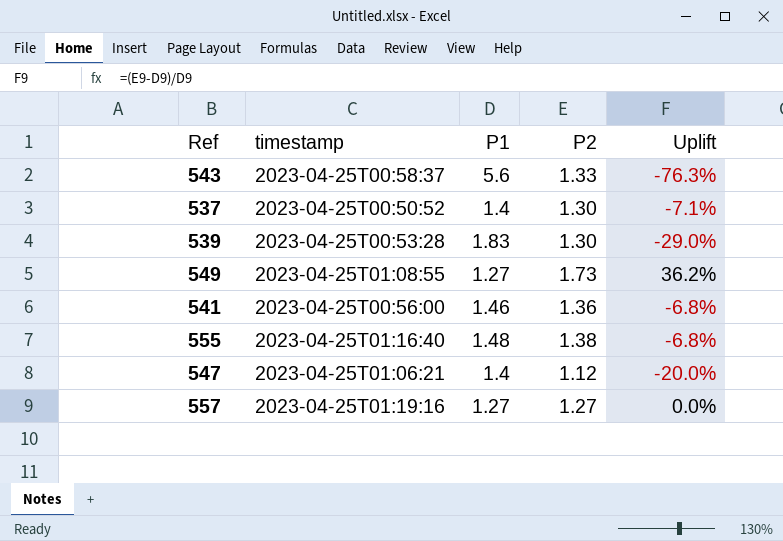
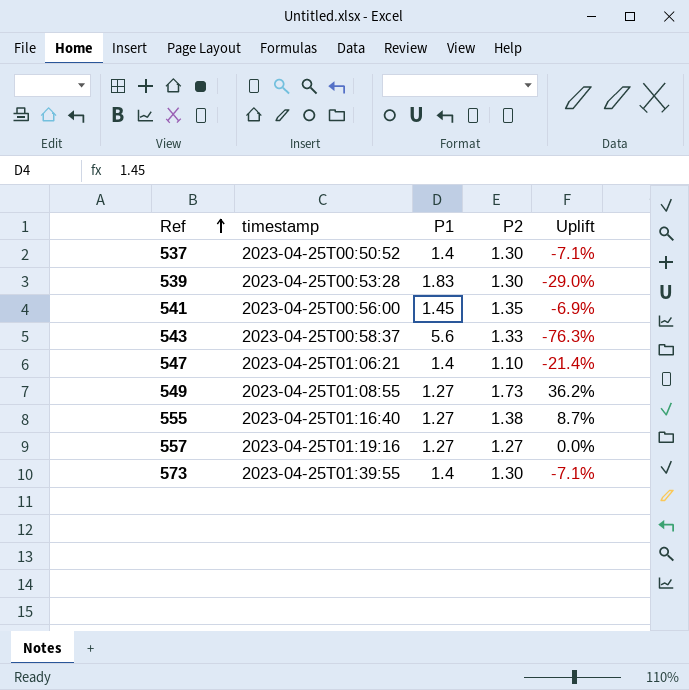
row order: none -> Ref ascending
541 | P1: 1.46 -> 1.45
541 | P2: 1.36 -> 1.35
541 | Uplift: -6.8% -> -6.9%
547 | P2: 1.12 -> 1.10
547 | Uplift: -20.0% -> -21.4%
555 | P1: 1.48 -> 1.27
555 | Uplift: -6.8% -> 8.7%
row 573: none -> 2023-04-25T01:39:55 | 1.4 | 1.30 | -7.1%

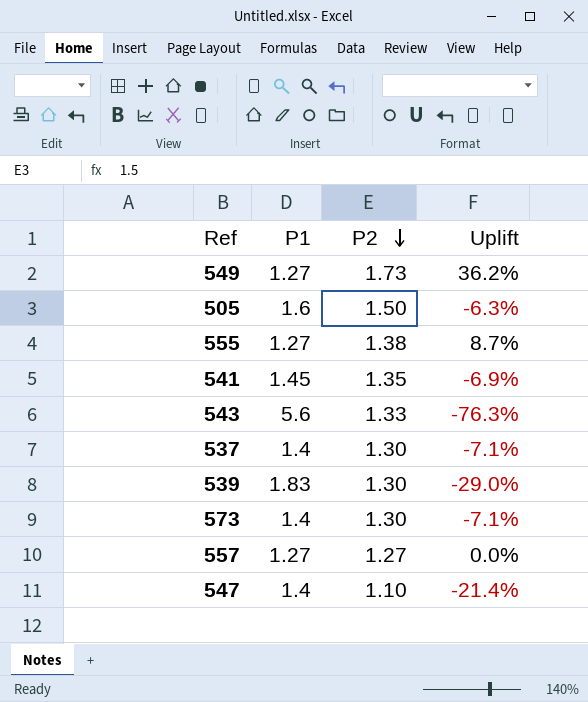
row order: Ref ascending -> P2 descending
column timestamp | position: 2 -> none
row 505: none -> 1.6 | 1.50 | -6.3%

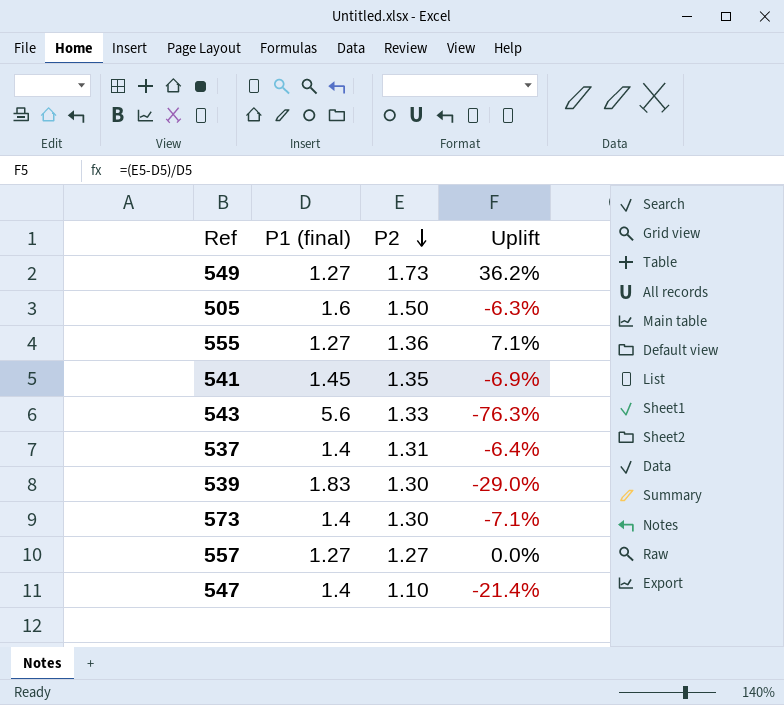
column name: P1 -> P1 (final)
555 | P2: 1.38 -> 1.36
555 | Uplift: 8.7% -> 7.1%
537 | P2: 1.30 -> 1.31
537 | Uplift: -7.1% -> -6.4%

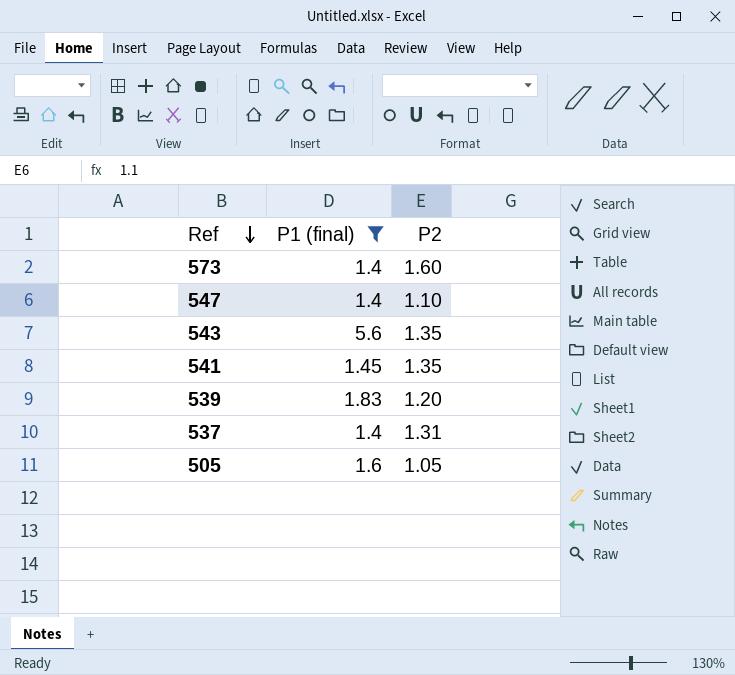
filter: none -> P1 (final) != 1.27
row order: P2 descending -> Ref descending
column Uplift | formula: ([P2] - [P1 (final)]) / [P1 (final)] -> none
573 | P2: 1.30 -> 1.60
543 | P2: 1.33 -> 1.35
539 | P2: 1.30 -> 1.20
505 | P2: 1.50 -> 1.05

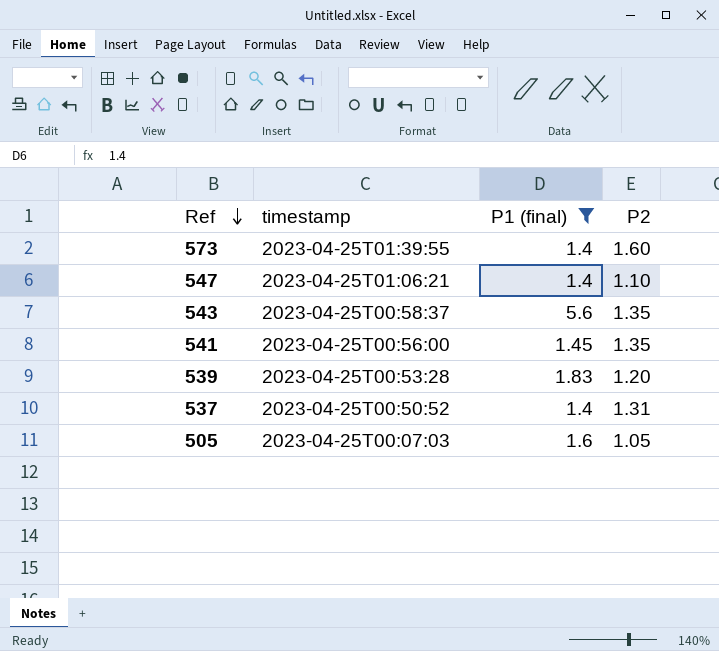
column timestamp | position: none -> 2

